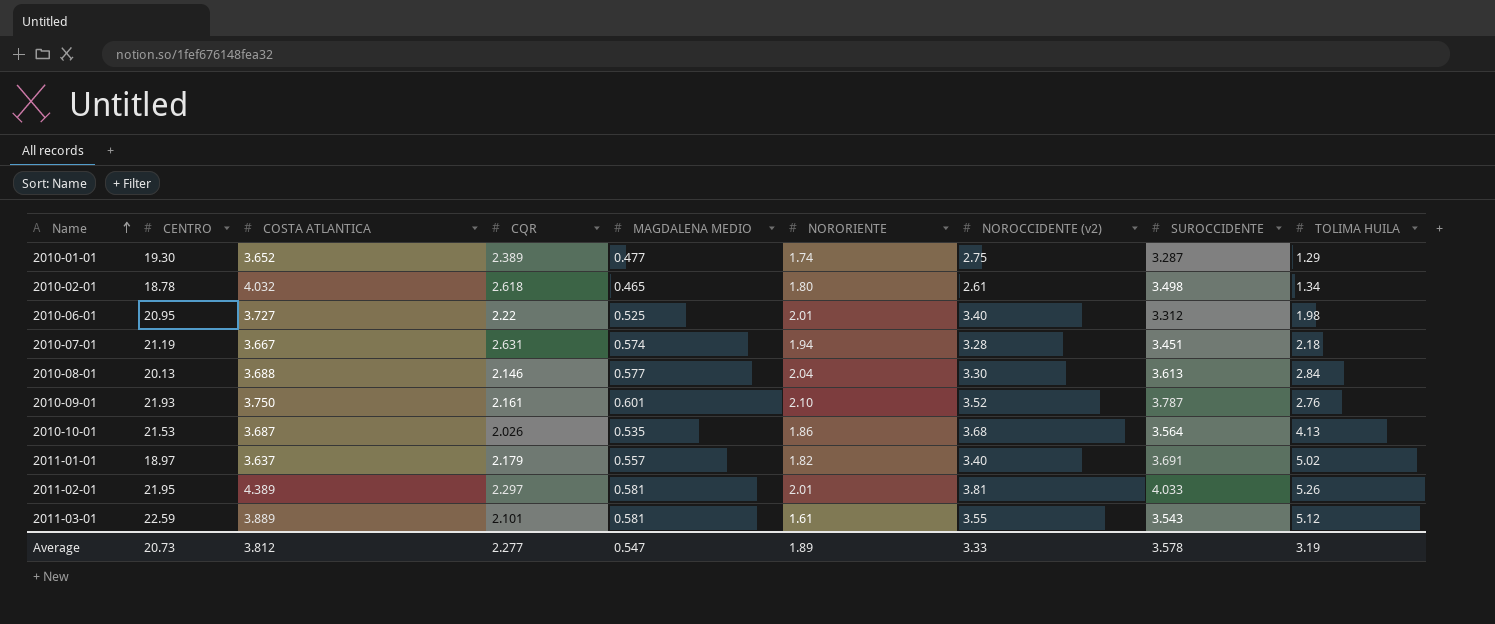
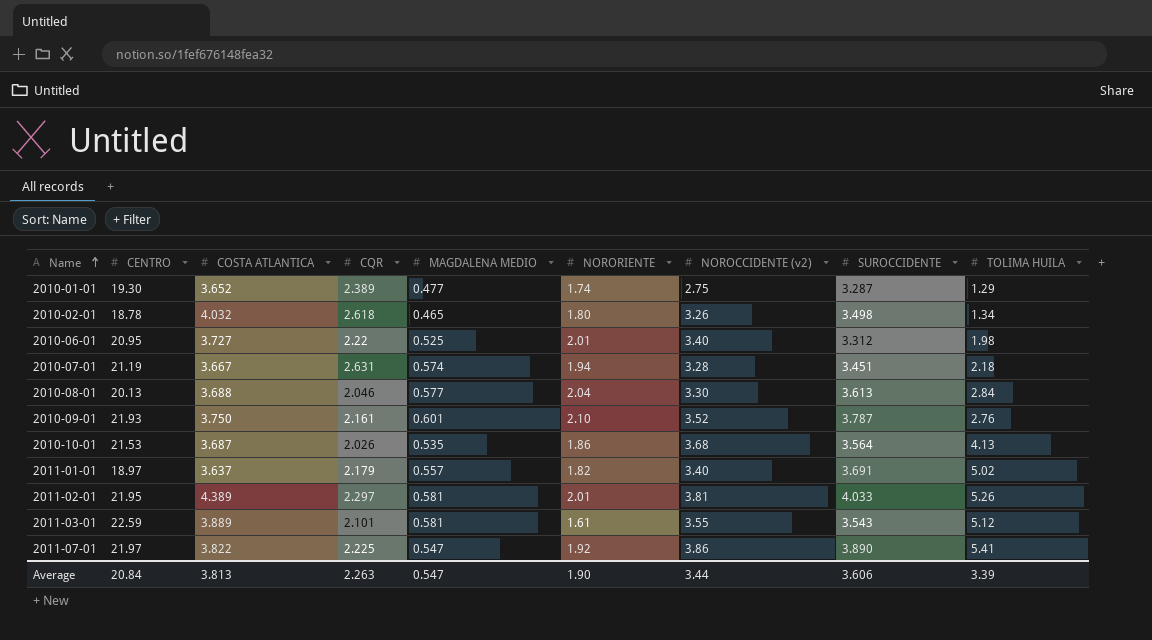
2010-02-01 | NOROCCIDENTE (v2): 2.61 -> 3.26
2010-08-01 | CQR: 2.146 -> 2.046
row 2011-07-01: none -> 21.97 | 3.822 | 2.225 | 0.547 | 1.92 | 3.86 | 3.890 | 5.41
Average | CENTRO: 20.73 -> 20.84
Average | COSTA ATLANTICA: 3.812 -> 3.813
Average | CQR: 2.277 -> 2.263
Average | NORORIENTE: 1.89 -> 1.90
Average | NOROCCIDENTE (v2): 3.33 -> 3.44
Average | SUROCCIDENTE: 3.578 -> 3.606
Average | TOLIMA HUILA: 3.19 -> 3.39

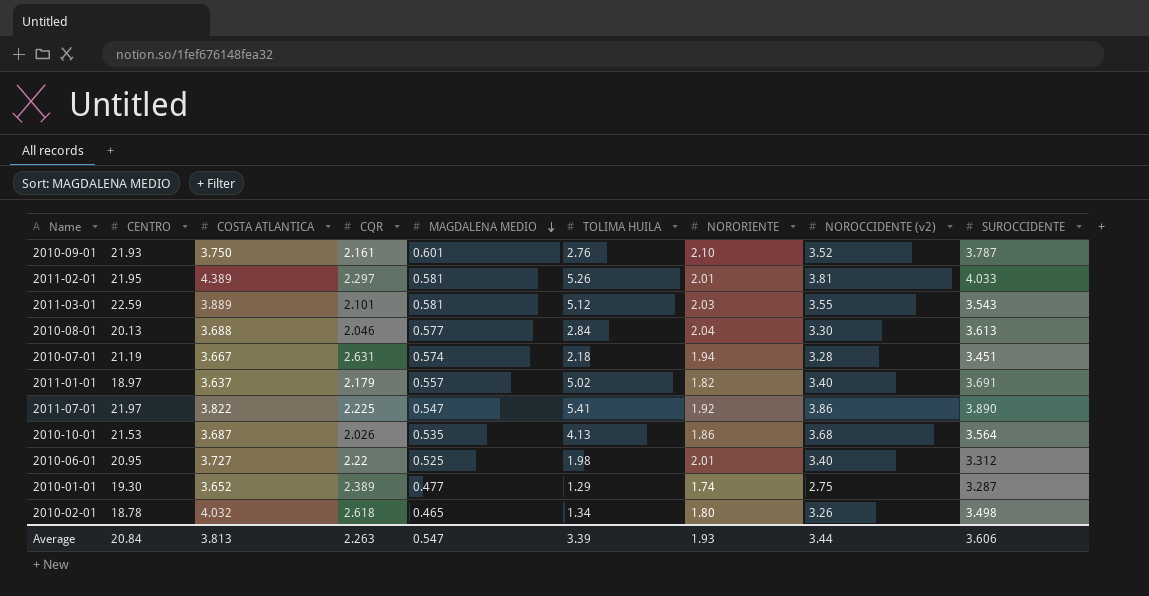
row order: Name ascending -> MAGDALENA MEDIO descending
column TOLIMA HUILA | position: 9 -> 6
2011-03-01 | NORORIENTE: 1.61 -> 2.03
Average | NORORIENTE: 1.90 -> 1.93

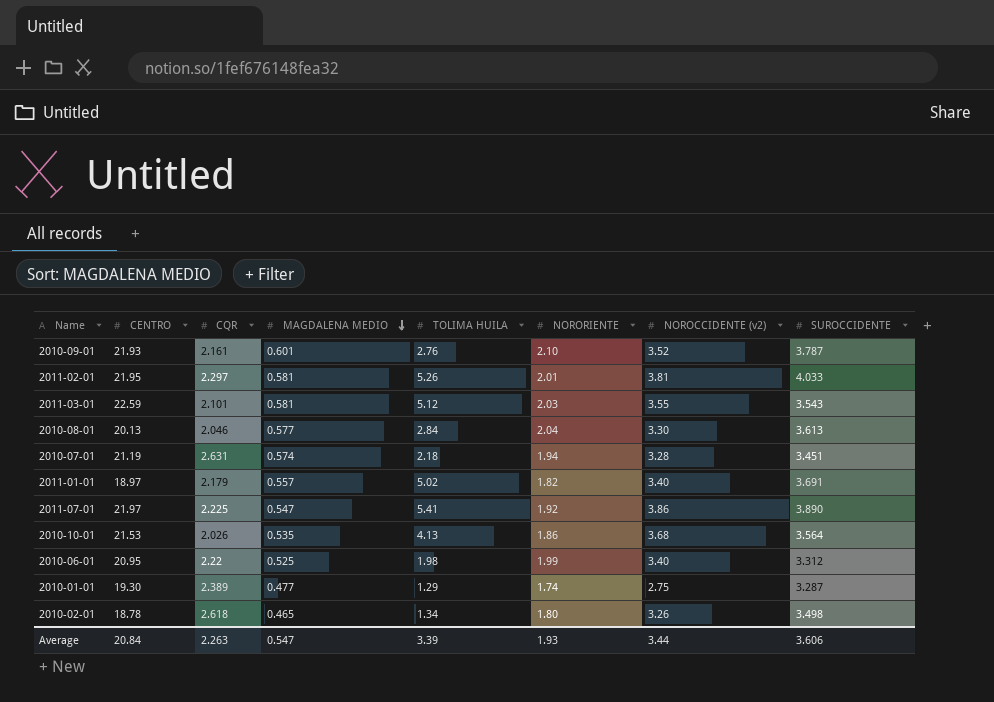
column COSTA ATLANTICA | position: 3 -> none
2010-06-01 | NORORIENTE: 2.01 -> 1.99

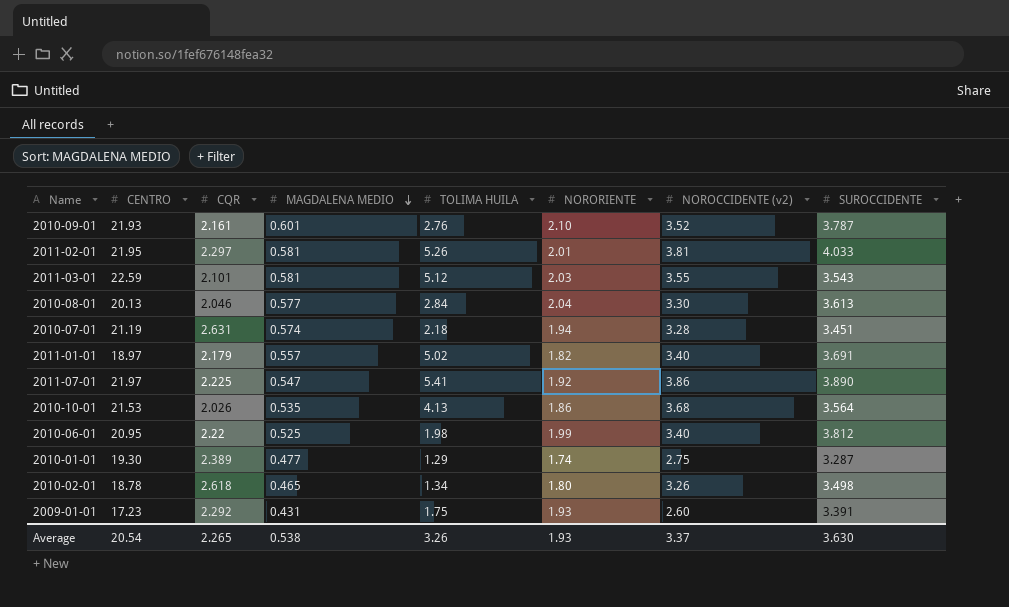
2010-06-01 | SUROCCIDENTE: 3.312 -> 3.812
row 2009-01-01: none -> 17.23 | 2.292 | 0.431 | 1.75 | 1.93 | 2.60 | 3.391
Average | CENTRO: 20.84 -> 20.54
Average | CQR: 2.263 -> 2.265
Average | MAGDALENA MEDIO: 0.547 -> 0.538
Average | TOLIMA HUILA: 3.39 -> 3.26
Average | NOROCCIDENTE (v2): 3.44 -> 3.37
Average | SUROCCIDENTE: 3.606 -> 3.630

